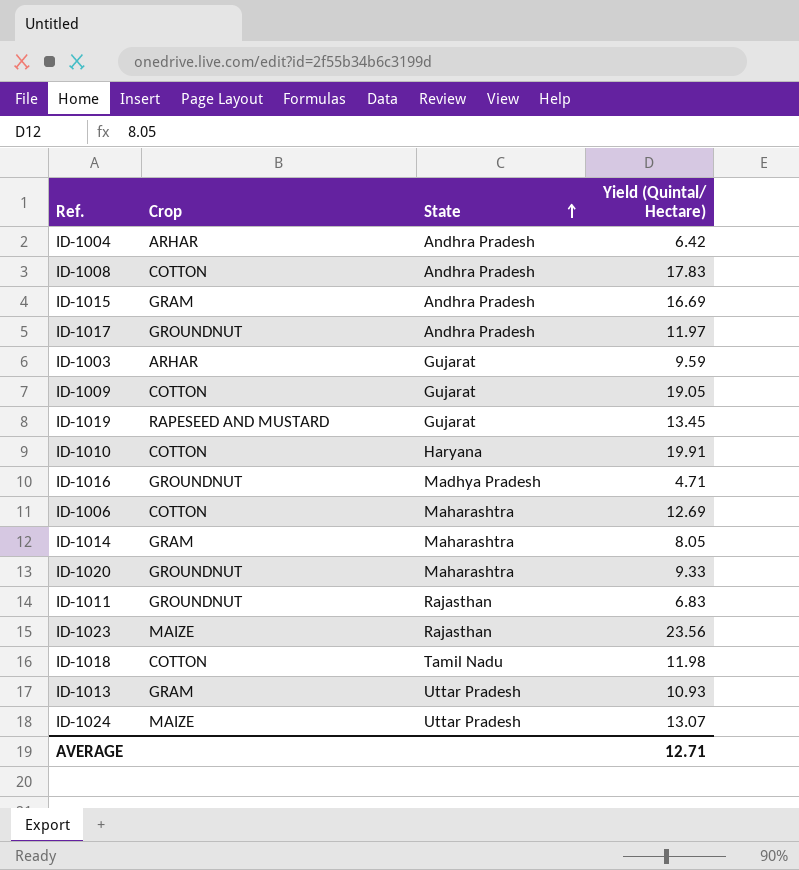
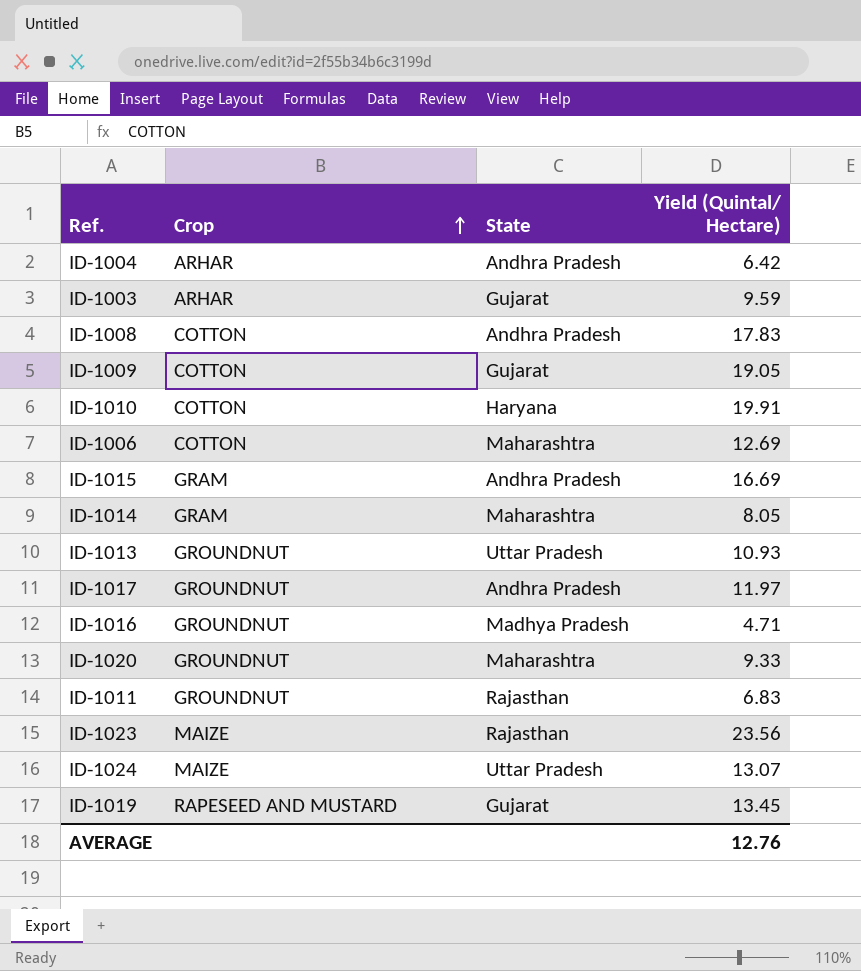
row order: State ascending -> Crop ascending
row ID-1018: COTTON | Tamil Nadu | 11.98 -> none
ID-1013 | Crop: GRAM -> GROUNDNUT
AVERAGE | Yield (Quintal/ Hectare): 12.71 -> 12.76

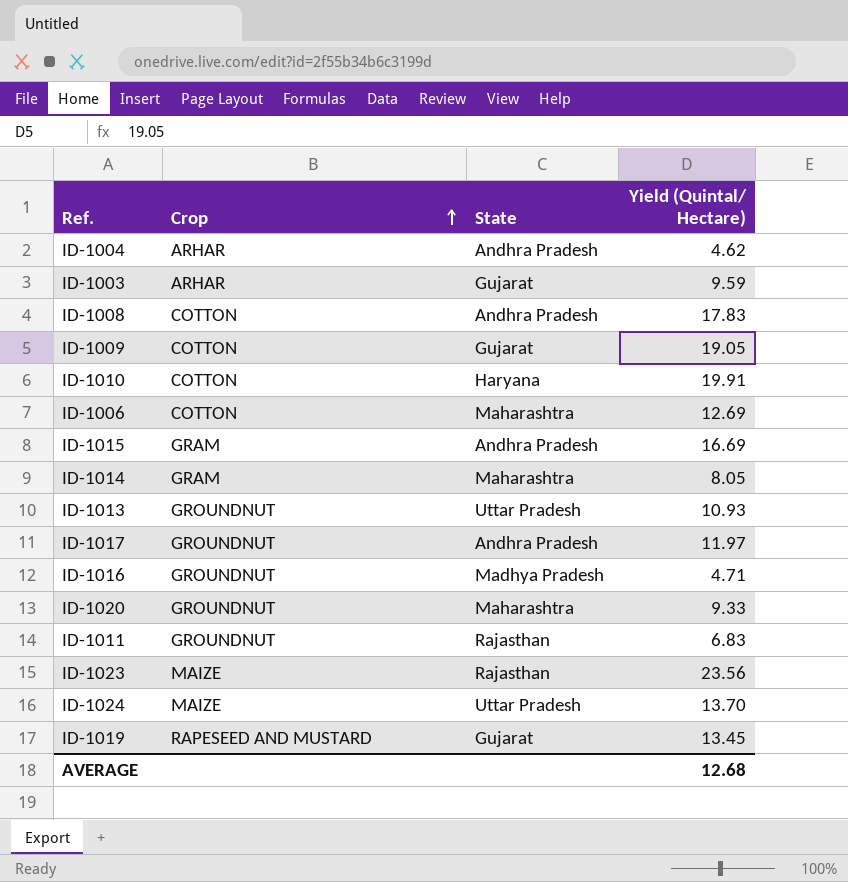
ID-1004 | Yield (Quintal/ Hectare): 6.42 -> 4.62
ID-1024 | Yield (Quintal/ Hectare): 13.07 -> 13.70
AVERAGE | Yield (Quintal/ Hectare): 12.76 -> 12.68

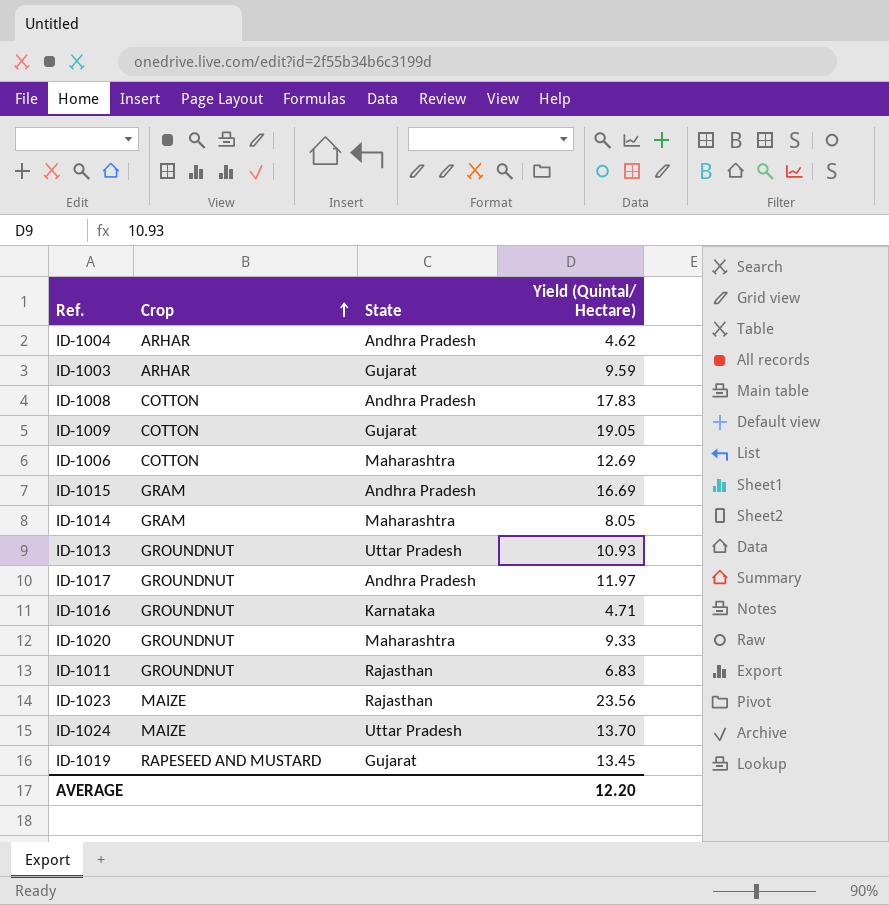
row ID-1010: COTTON | Haryana | 19.91 -> none
ID-1016 | State: Madhya Pradesh -> Karnataka
AVERAGE | Yield (Quintal/ Hectare): 12.68 -> 12.20

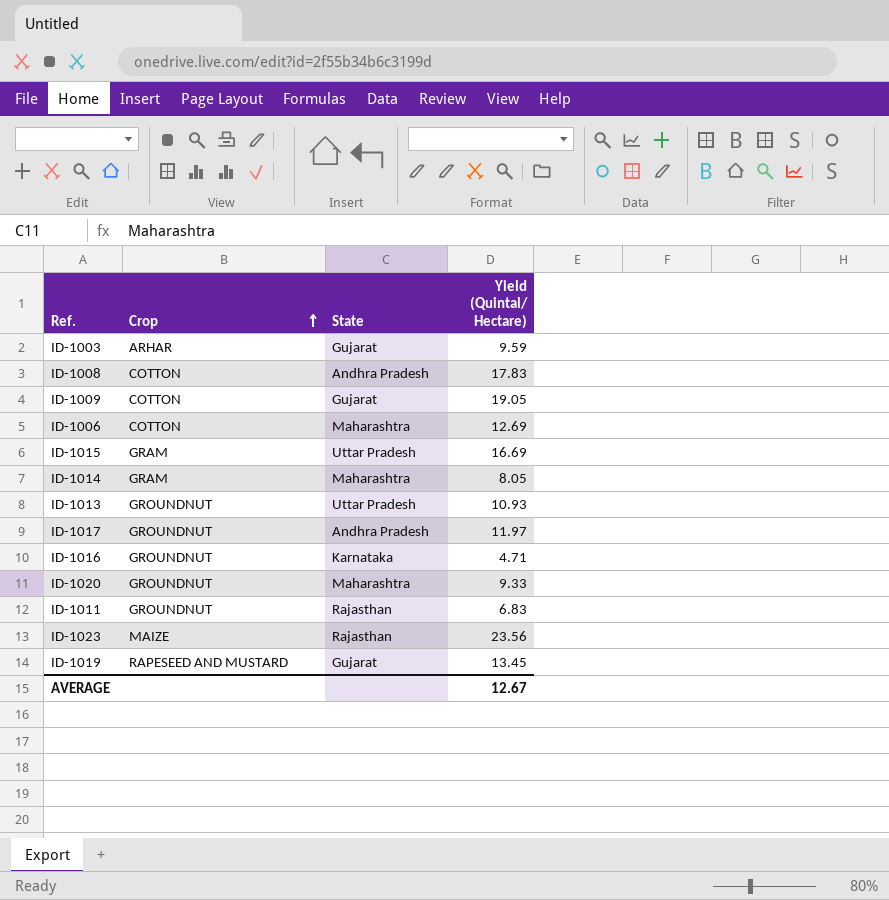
row ID-1004: ARHAR | Andhra Pradesh | 4.62 -> none
row ID-1024: MAIZE | Uttar Pradesh | 13.70 -> none
ID-1015 | State: Andhra Pradesh -> Uttar Pradesh
AVERAGE | Yield (Quintal/ Hectare): 12.20 -> 12.67

